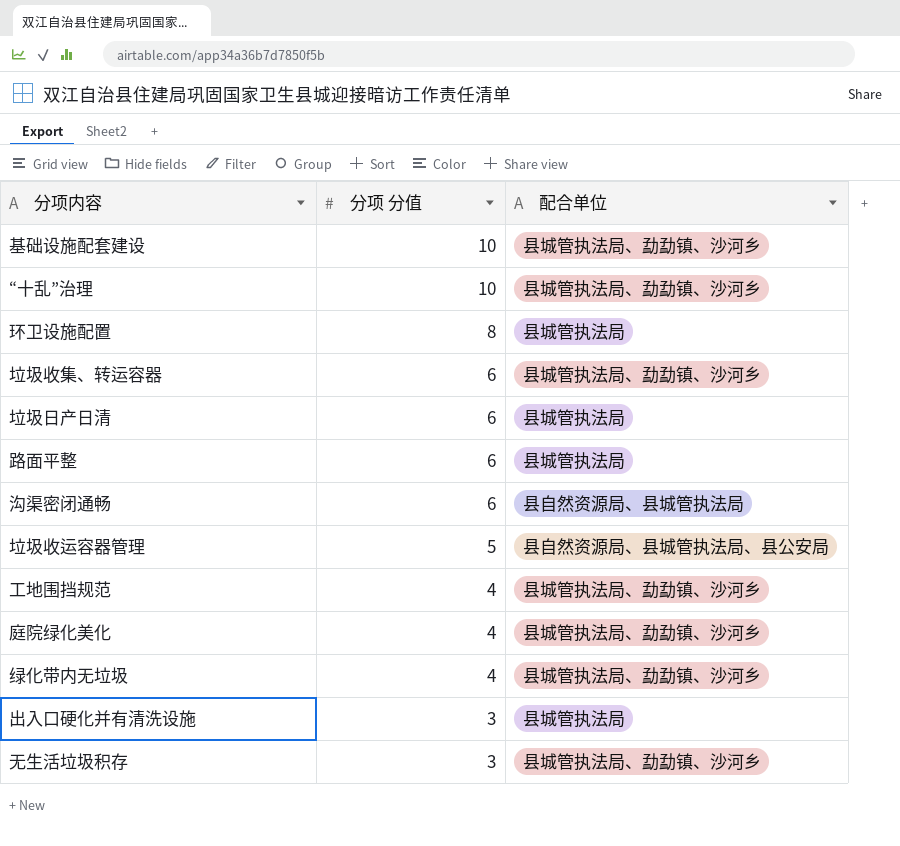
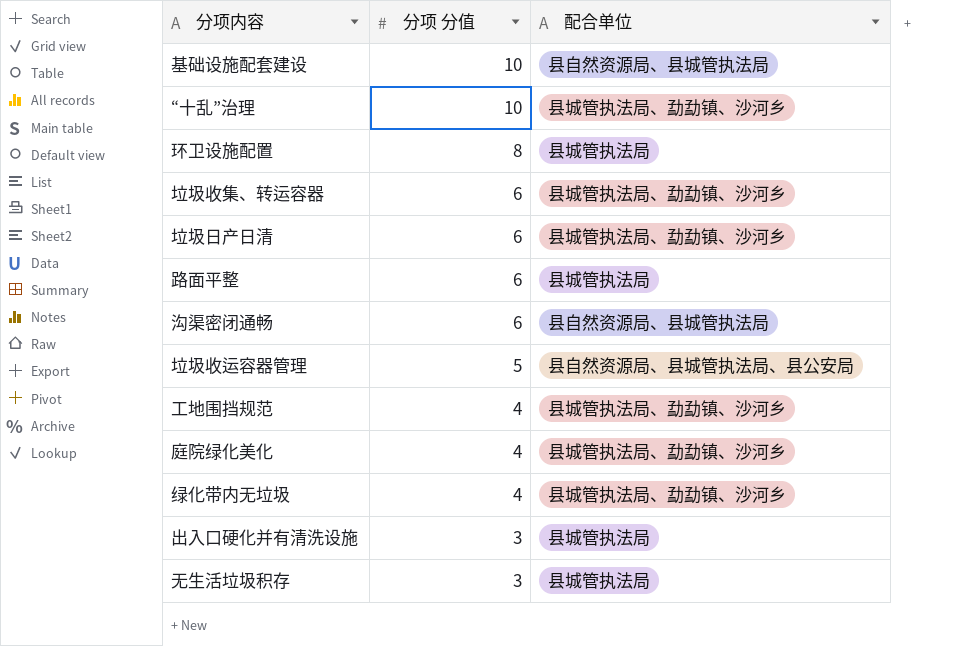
基础设施配套建设 | 配合单位: 县城管执法局、勐勐镇、沙河乡 -> 县自然资源局、县城管执法局
垃圾日产日清 | 配合单位: 县城管执法局 -> 县城管执法局、勐勐镇、沙河乡
无生活垃圾积存 | 配合单位: 县城管执法局、勐勐镇、沙河乡 -> 县城管执法局

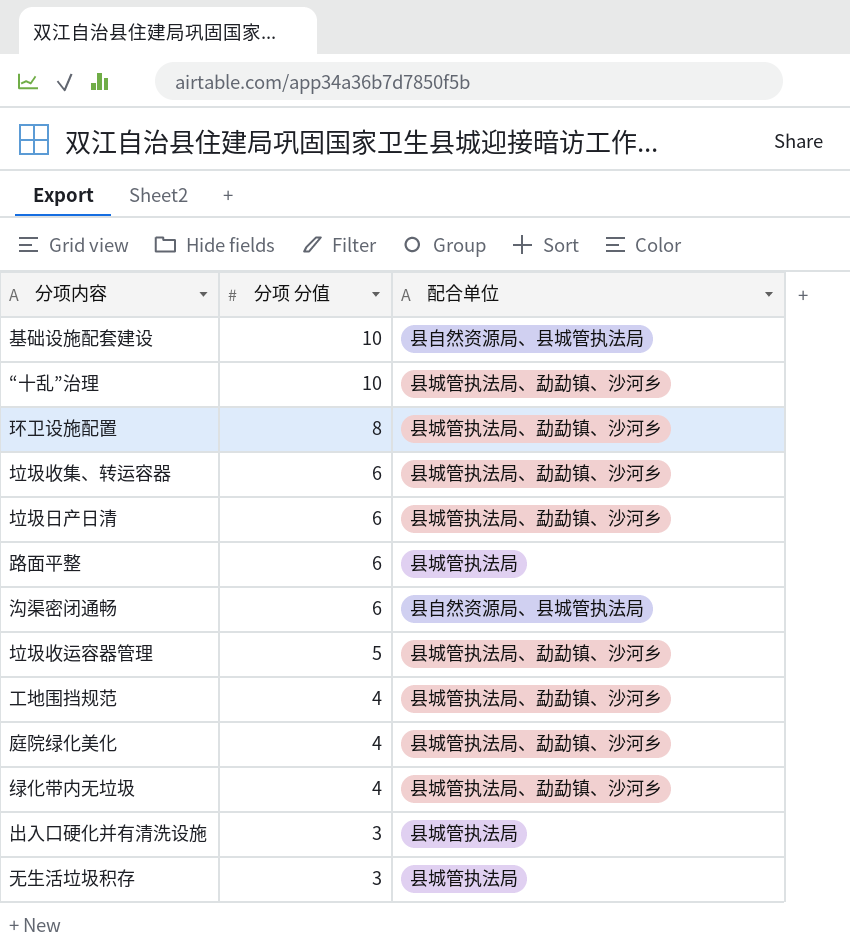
环卫设施配置 | 配合单位: 县城管执法局 -> 县城管执法局、勐勐镇、沙河乡
垃圾收运容器管理 | 配合单位: 县自然资源局、县城管执法局、县公安局 -> 县城管执法局、勐勐镇、沙河乡

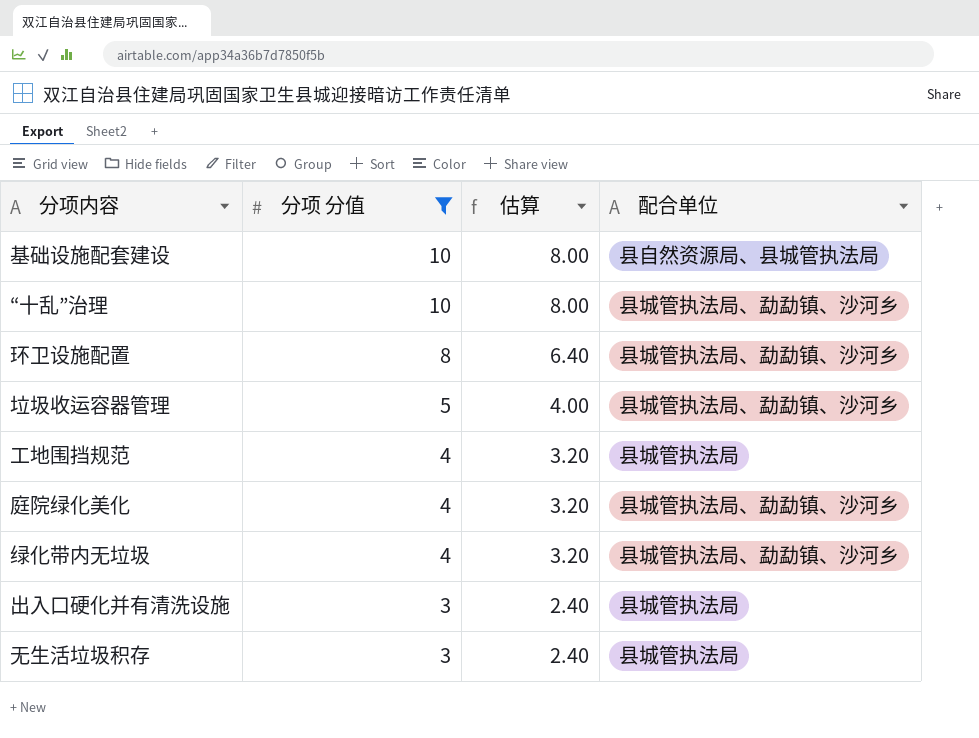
filter: none -> 分项 分值 != 6
column 估算 | formula: none -> [分项 分值] * 0.8
工地围挡规范 | 配合单位: 县城管执法局、勐勐镇、沙河乡 -> 县城管执法局

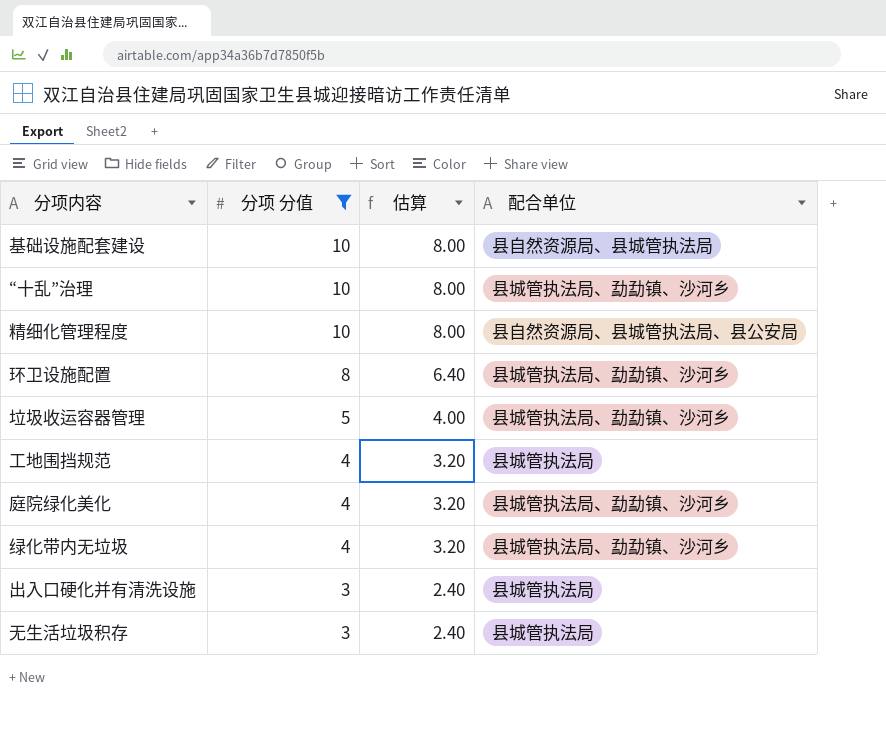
row 精细化管理程度: none -> 10 | 8.00 | 县自然资源局、县城管执法局、县公安局

